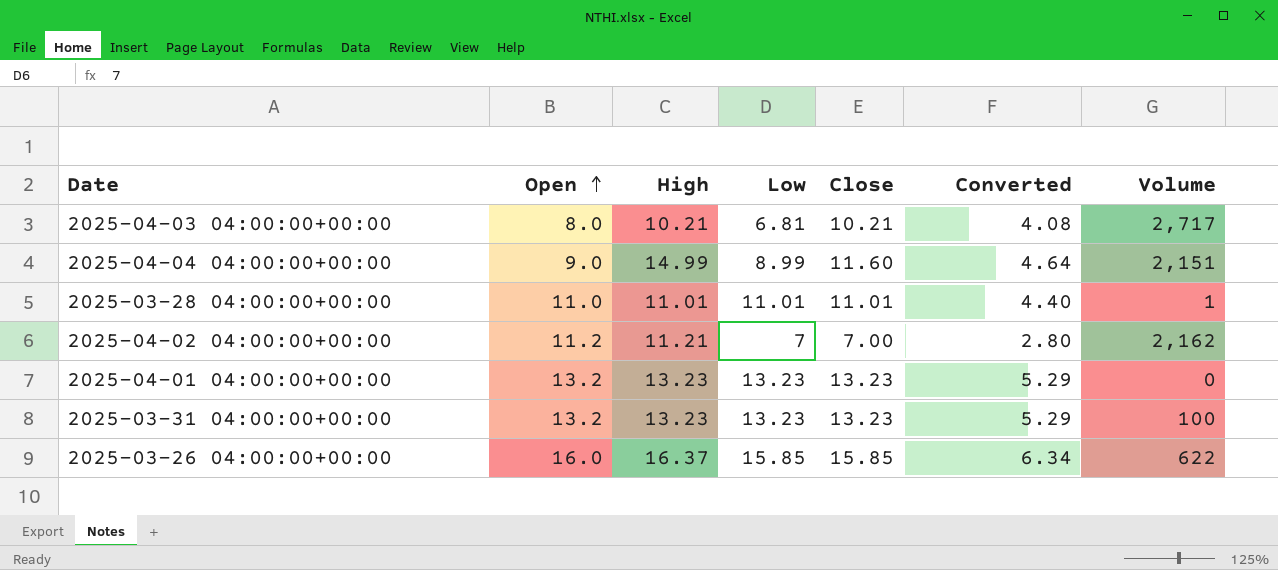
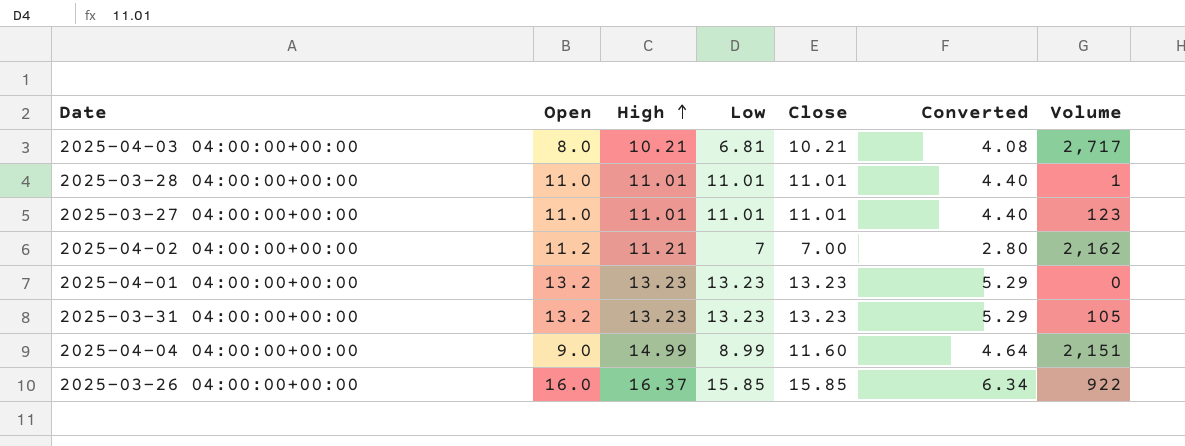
row order: Open ascending -> High ascending
row 2025-03-27 04:00:00+00:00: none -> 11.0 | 11.01 | 11.01 | 11.01 | 4.40 | 123
2025-03-31 04:00:00+00:00 | Volume: 100 -> 105
2025-03-26 04:00:00+00:00 | Volume: 622 -> 922

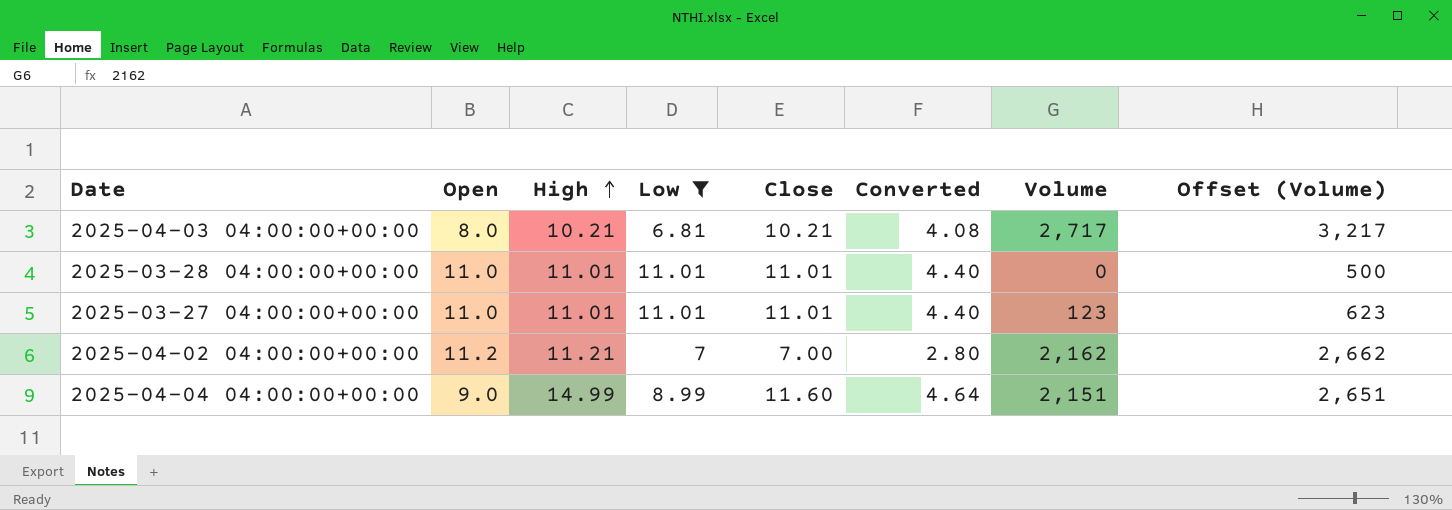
filter: none -> Low <= 11.01
column Offset (Volume) | formula: none -> [Volume] + 500
2025-03-28 04:00:00+00:00 | Volume: 1 -> 0

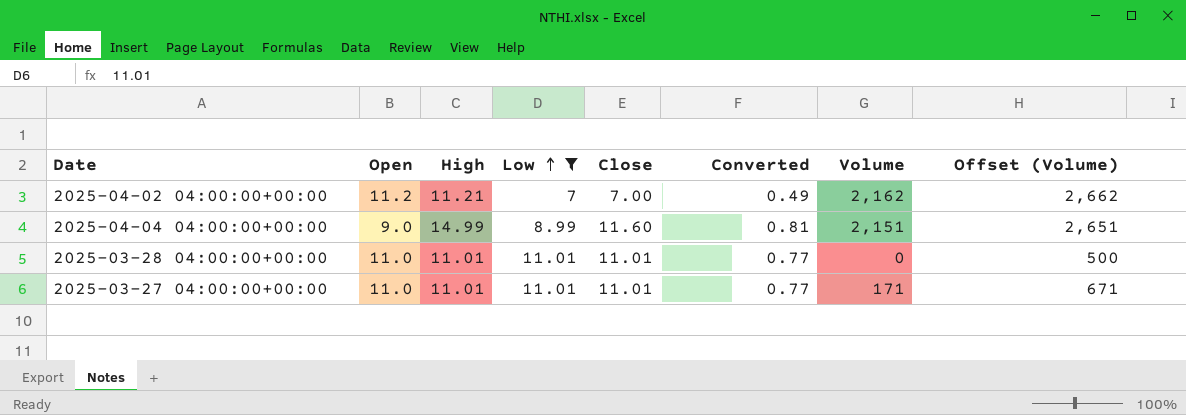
row order: High ascending -> Low ascending
column Converted | formula: [Close] * 0.4 -> [Close] * 0.07
row 2025-04-03 04:00:00+00:00: 8.0 | 10.21 | 6.81 | 10.21 | 4.08 | 2,717 | 3,217 -> none
2025-03-27 04:00:00+00:00 | Volume: 123 -> 171
2025-03-27 04:00:00+00:00 | Offset (Volume): 623 -> 671

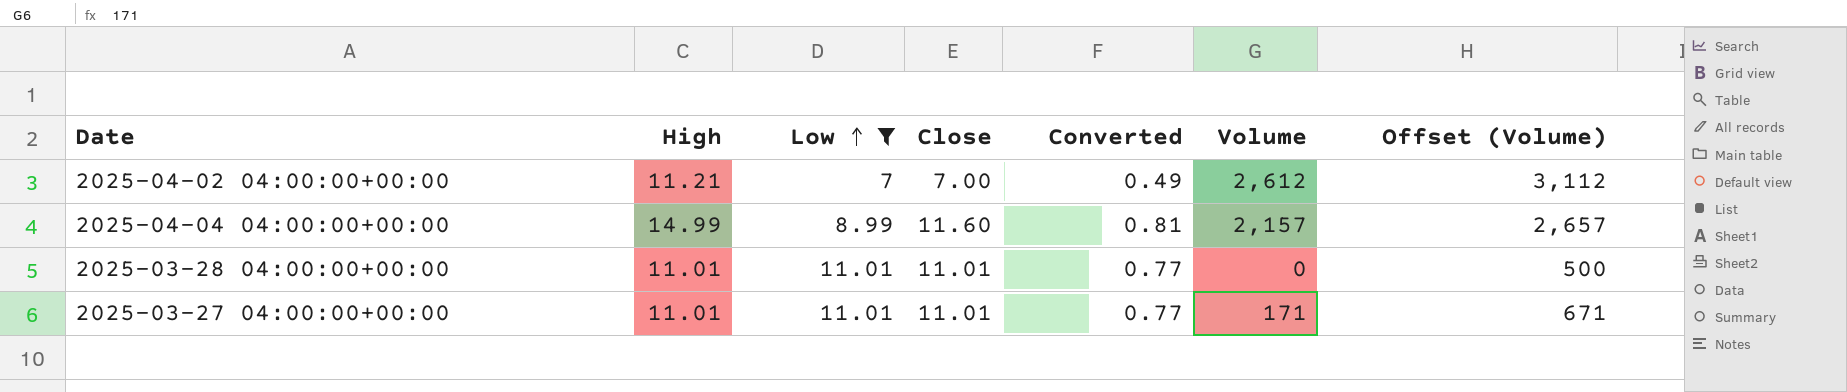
column Open | position: 2 -> none
2025-04-02 04:00:00+00:00 | Volume: 2,162 -> 2,612
2025-04-02 04:00:00+00:00 | Offset (Volume): 2,662 -> 3,112
2025-04-04 04:00:00+00:00 | Volume: 2,151 -> 2,157
2025-04-04 04:00:00+00:00 | Offset (Volume): 2,651 -> 2,657

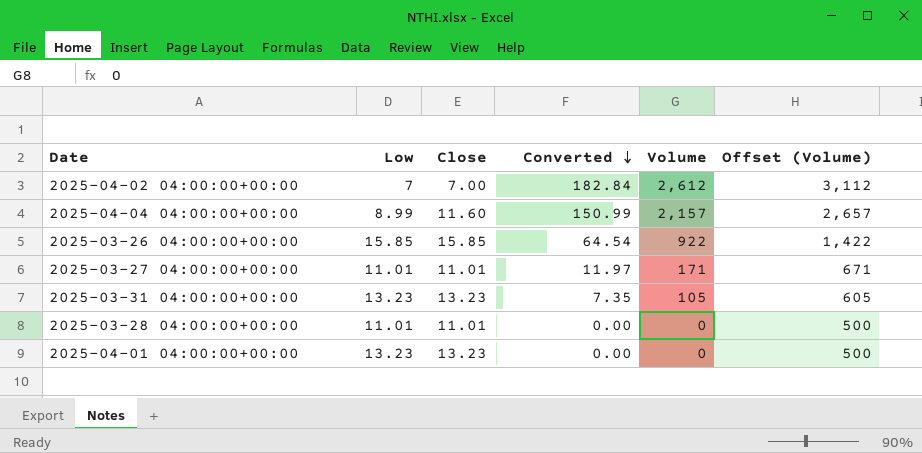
filter: Low <= 11.01 -> none
row order: Low ascending -> Converted descending
column High | position: 2 -> none
column Converted | formula: [Close] * 0.07 -> [Volume] * 0.07

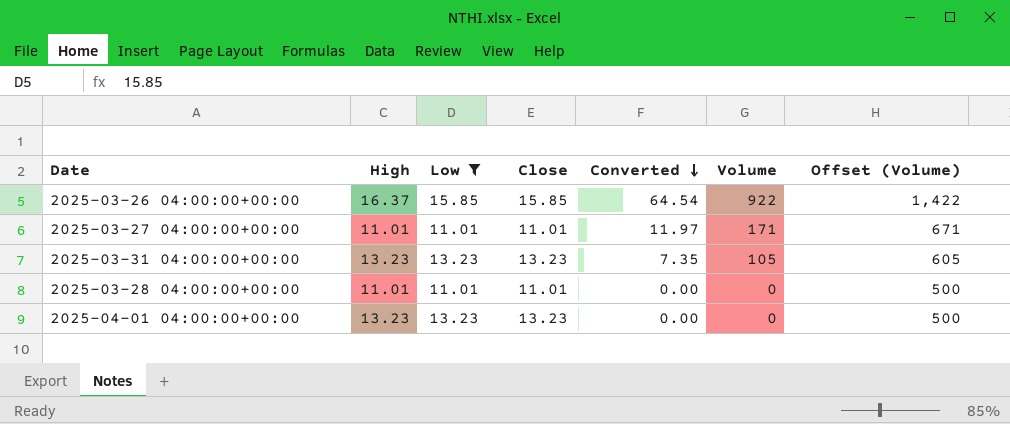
filter: none -> Low >= 11.01
column High | position: none -> 2

